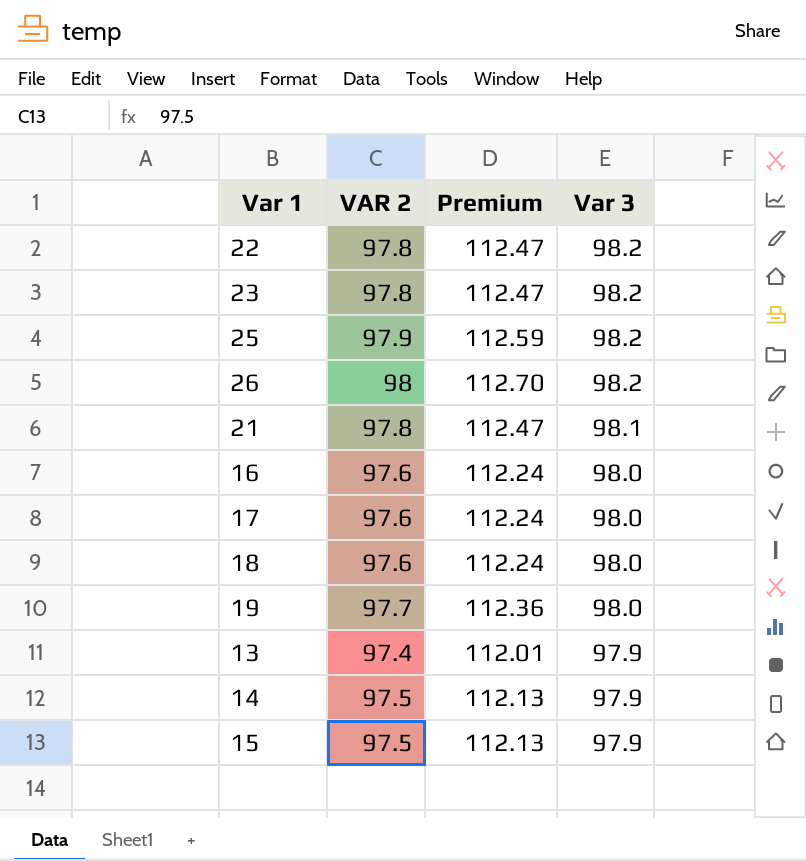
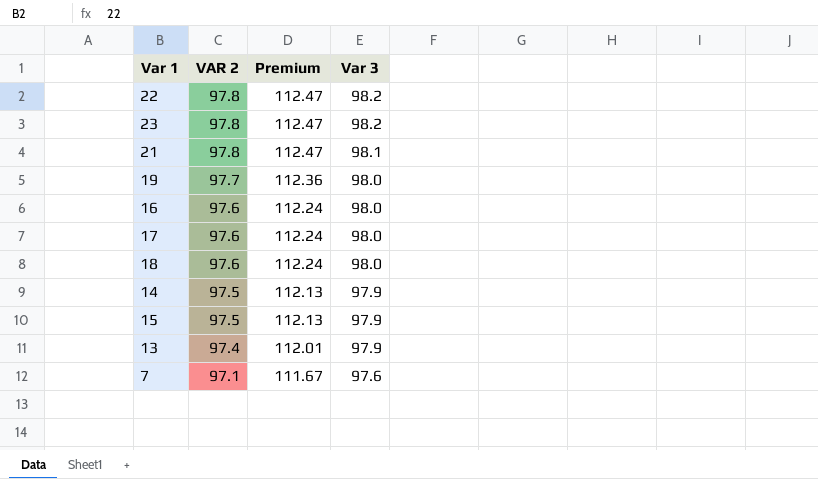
row order: Var 3 descending -> VAR 2 descending
row 25: 97.9 | 112.59 | 98.2 -> none
row 26: 98 | 112.70 | 98.2 -> none
row 7: none -> 97.1 | 111.67 | 97.6

